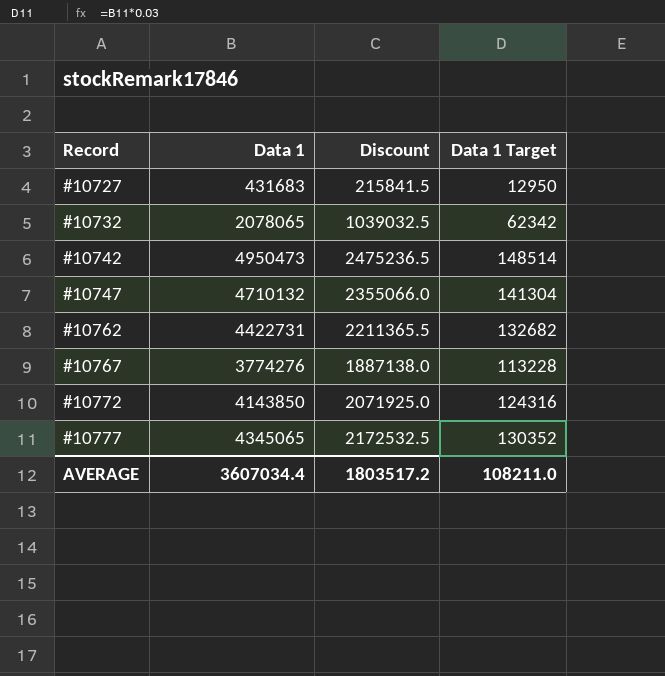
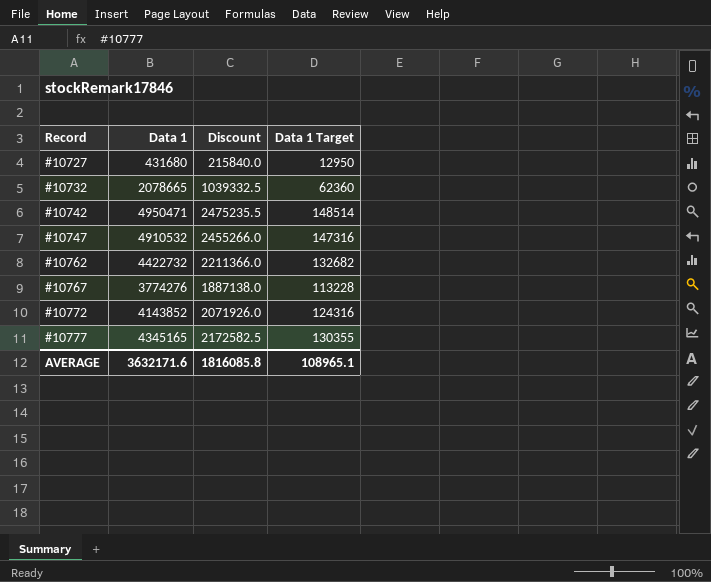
#10727 | Data 1: 431683 -> 431680
#10727 | Discount: 215841.5 -> 215840.0
#10732 | Data 1: 2078065 -> 2078665
#10732 | Discount: 1039032.5 -> 1039332.5
#10732 | Data 1 Target: 62342 -> 62360
#10742 | Data 1: 4950473 -> 4950471
#10742 | Discount: 2475236.5 -> 2475235.5
#10747 | Data 1: 4710132 -> 4910532
#10747 | Discount: 2355066.0 -> 2455266.0
#10747 | Data 1 Target: 141304 -> 147316
#10762 | Data 1: 4422731 -> 4422732
#10762 | Discount: 2211365.5 -> 2211366.0
#10772 | Data 1: 4143850 -> 4143852
#10772 | Discount: 2071925.0 -> 2071926.0
#10777 | Data 1: 4345065 -> 4345165
#10777 | Discount: 2172532.5 -> 2172582.5
#10777 | Data 1 Target: 130352 -> 130355
AVERAGE | Data 1: 3607034.4 -> 3632171.6
AVERAGE | Discount: 1803517.2 -> 1816085.8
AVERAGE | Data 1 Target: 108211.0 -> 108965.1

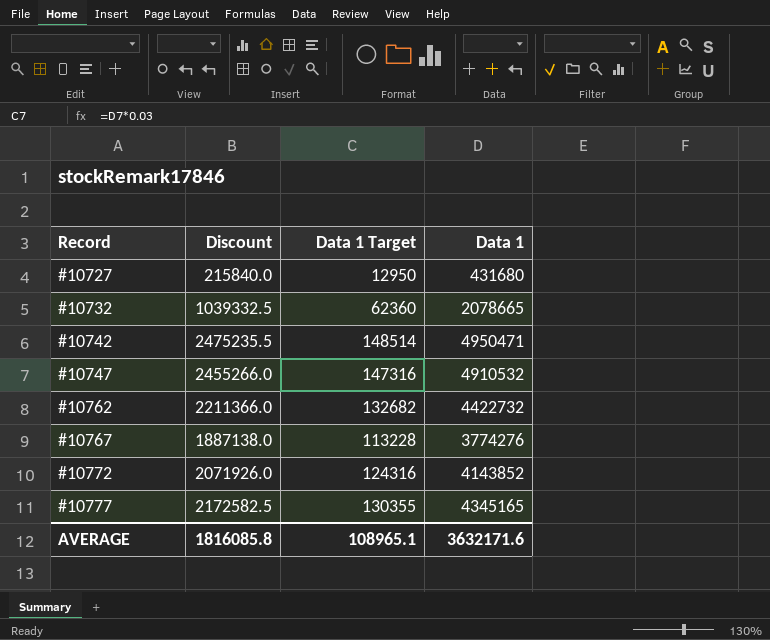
column Data 1 | position: 2 -> 4

